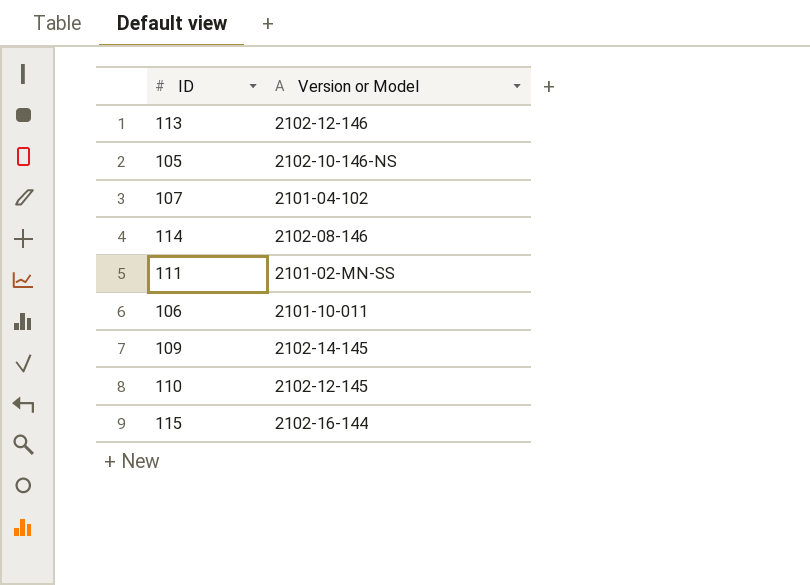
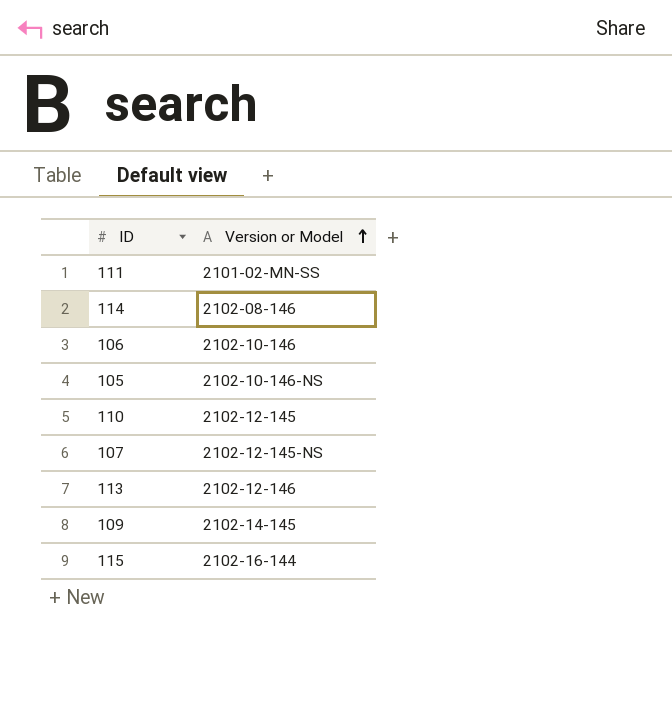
row order: none -> Version or Model ascending
106 | Version or Model: 2101-10-011 -> 2102-10-146
107 | Version or Model: 2101-04-102 -> 2102-12-145-NS

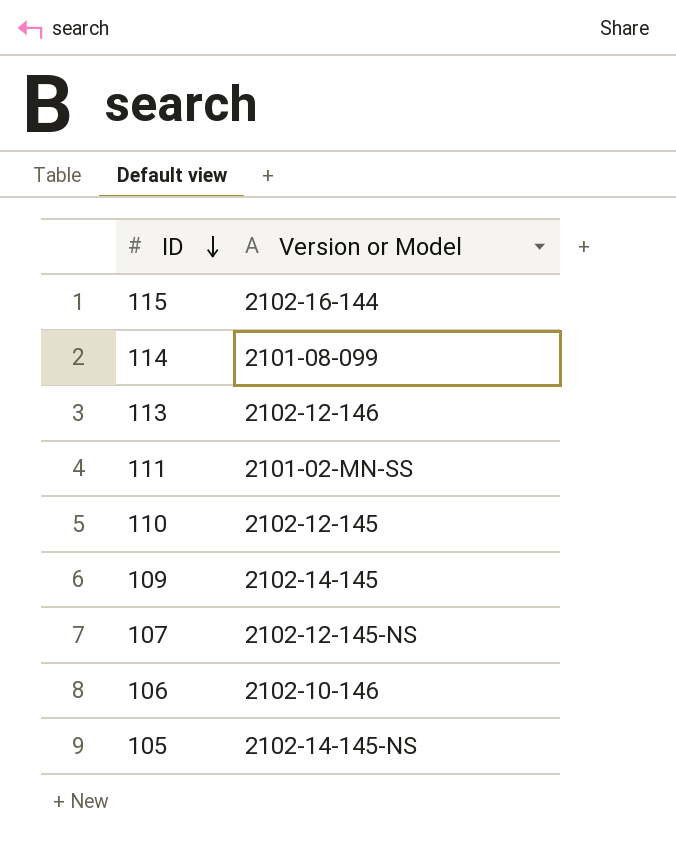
row order: Version or Model ascending -> ID descending
114 | Version or Model: 2102-08-146 -> 2101-08-099
105 | Version or Model: 2102-10-146-NS -> 2102-14-145-NS

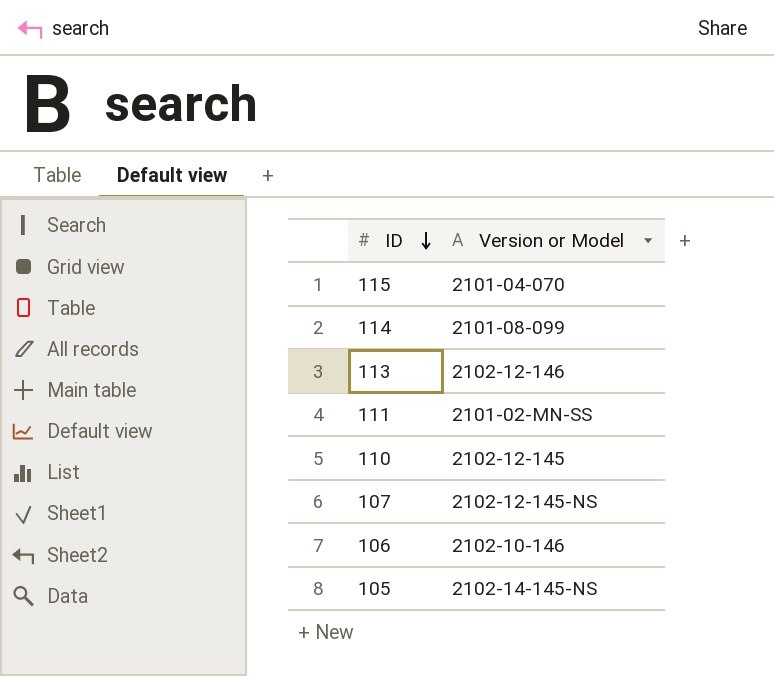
row 109: 2102-14-145 -> none
115 | Version or Model: 2102-16-144 -> 2101-04-070

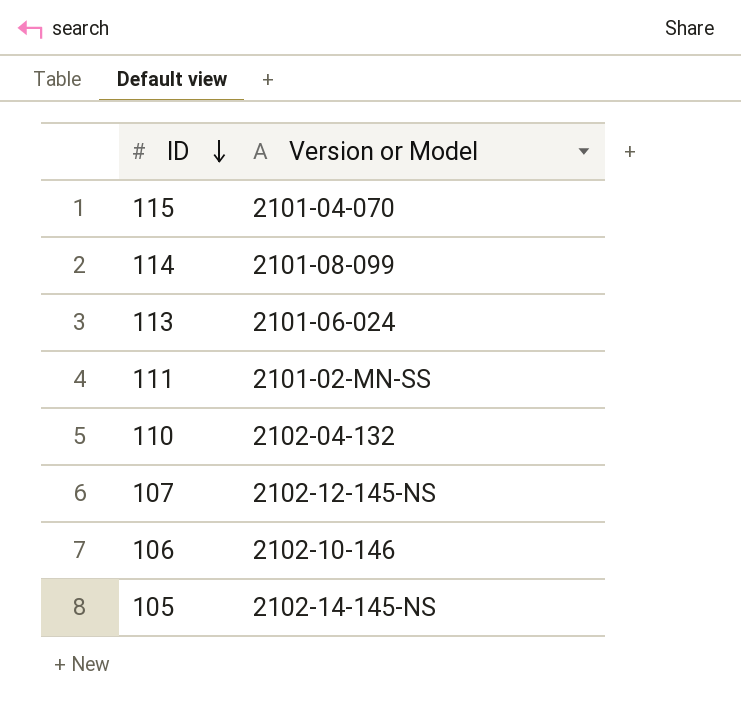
113 | Version or Model: 2102-12-146 -> 2101-06-024
110 | Version or Model: 2102-12-145 -> 2102-04-132

